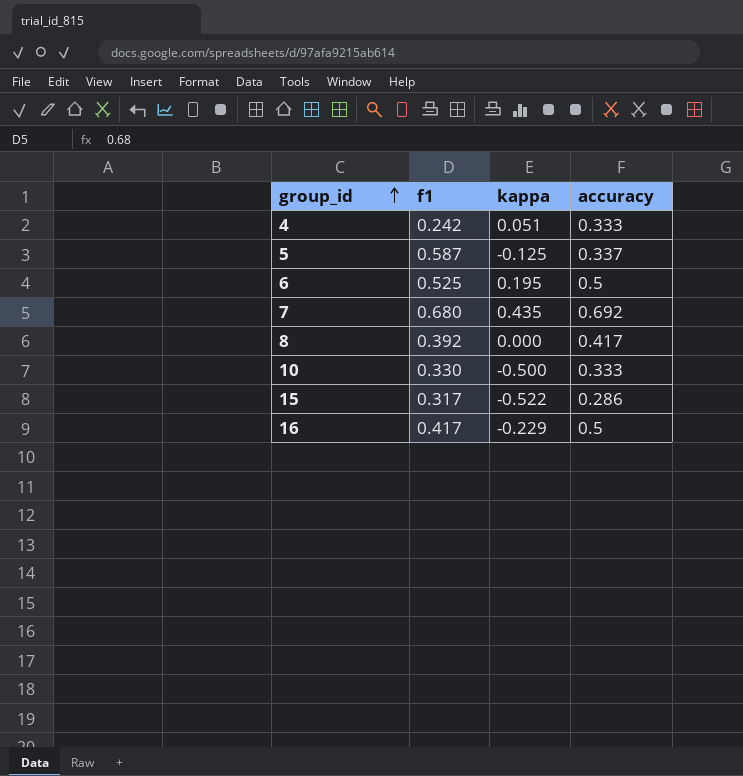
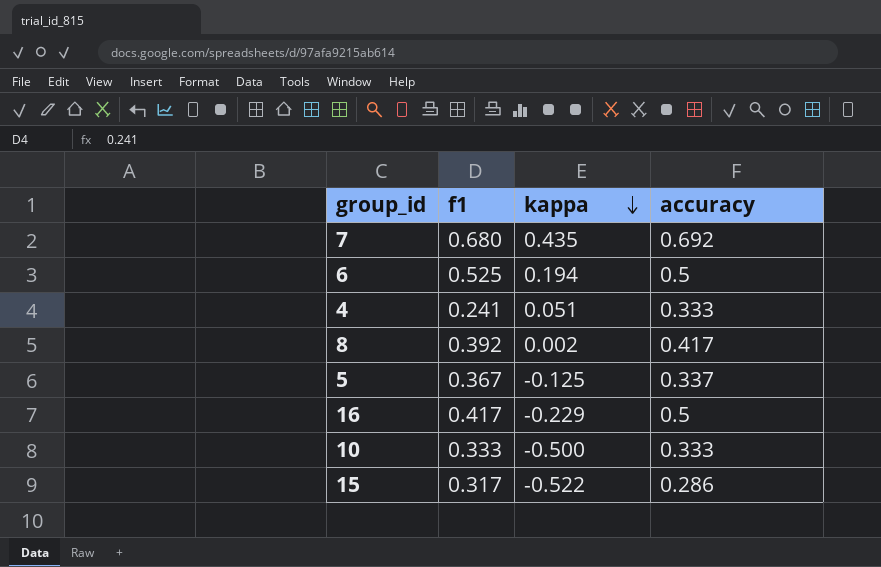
row order: group_id ascending -> kappa descending
6 | kappa: 0.195 -> 0.194
4 | f1: 0.242 -> 0.241
8 | kappa: 0.000 -> 0.002
5 | f1: 0.587 -> 0.367
10 | f1: 0.330 -> 0.333

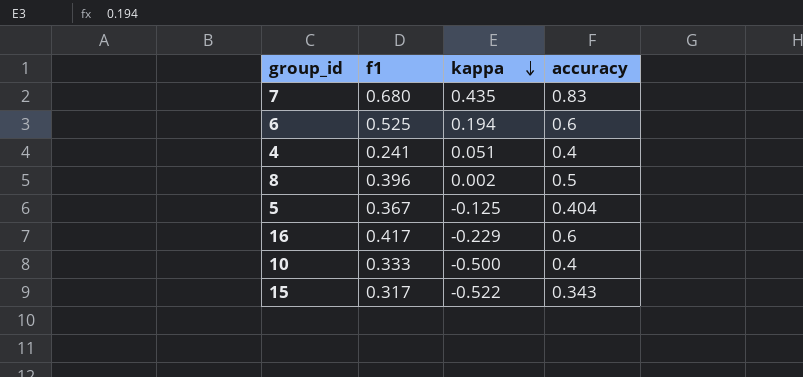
7 | accuracy: 0.692 -> 0.83
6 | accuracy: 0.5 -> 0.6
4 | accuracy: 0.333 -> 0.4
8 | f1: 0.392 -> 0.396
8 | accuracy: 0.417 -> 0.5
5 | accuracy: 0.337 -> 0.404
16 | accuracy: 0.5 -> 0.6
10 | accuracy: 0.333 -> 0.4
15 | accuracy: 0.286 -> 0.343

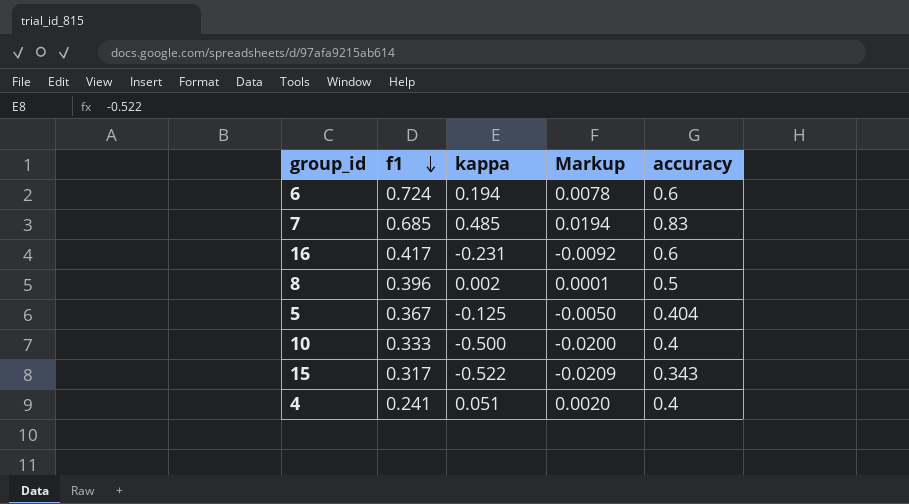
row order: kappa descending -> f1 descending
column Markup | formula: none -> [kappa] * 0.04
6 | f1: 0.525 -> 0.724
7 | f1: 0.680 -> 0.685
7 | kappa: 0.435 -> 0.485
16 | kappa: -0.229 -> -0.231

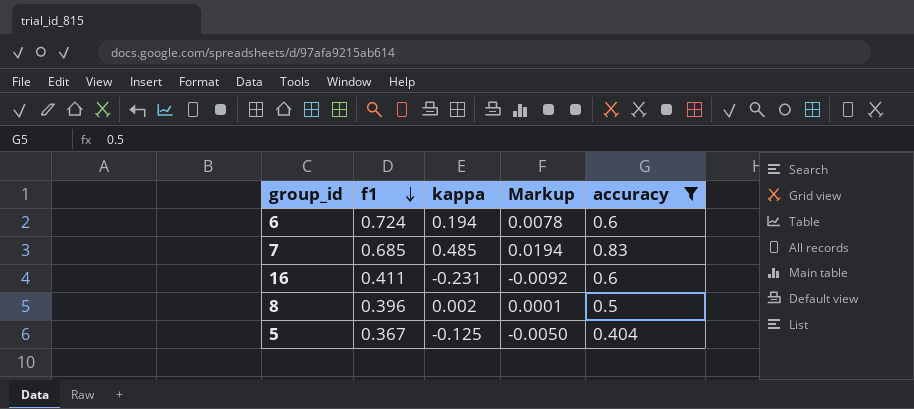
filter: none -> accuracy >= 0.404
16 | f1: 0.417 -> 0.411

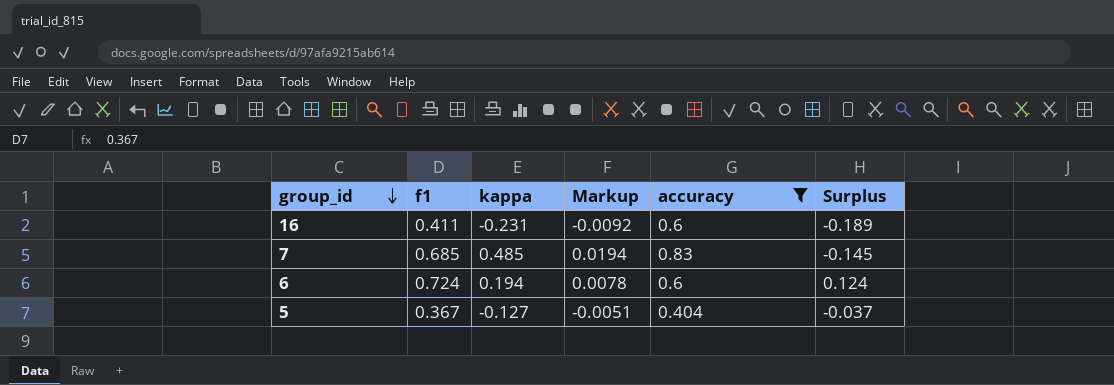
row order: f1 descending -> group_id descending
column Surplus | formula: none -> [f1] - [accuracy]
row 8: 0.396 | 0.002 | 0.0001 | 0.5 -> none
5 | kappa: -0.125 -> -0.127
5 | Markup: -0.0050 -> -0.0051

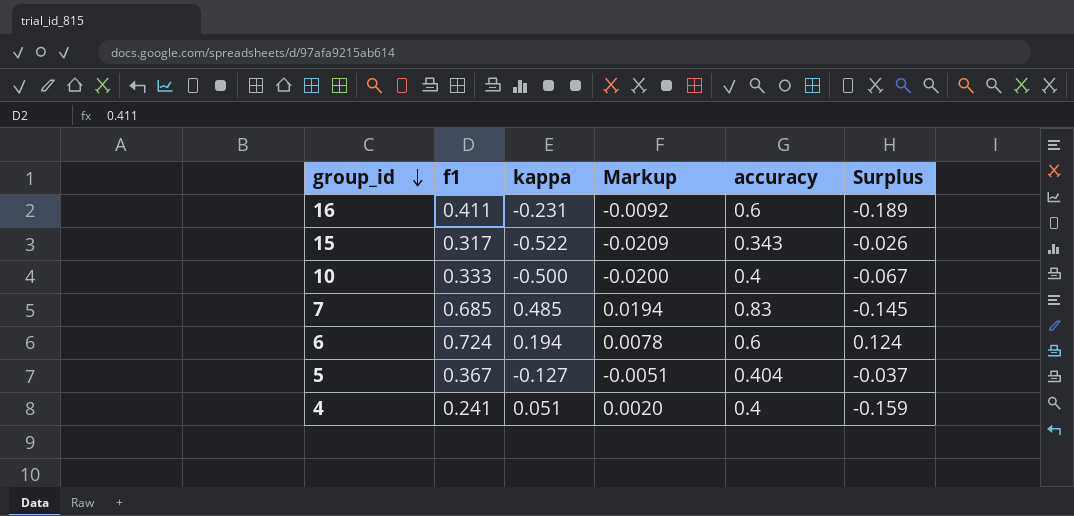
filter: accuracy >= 0.404 -> none

